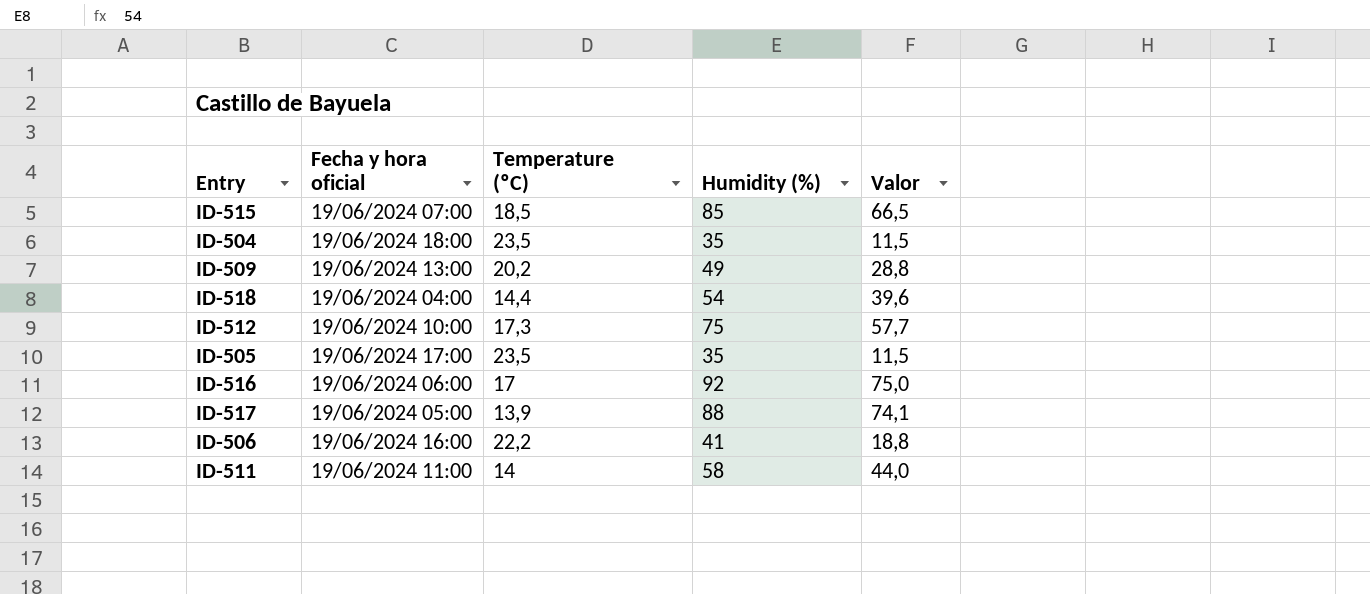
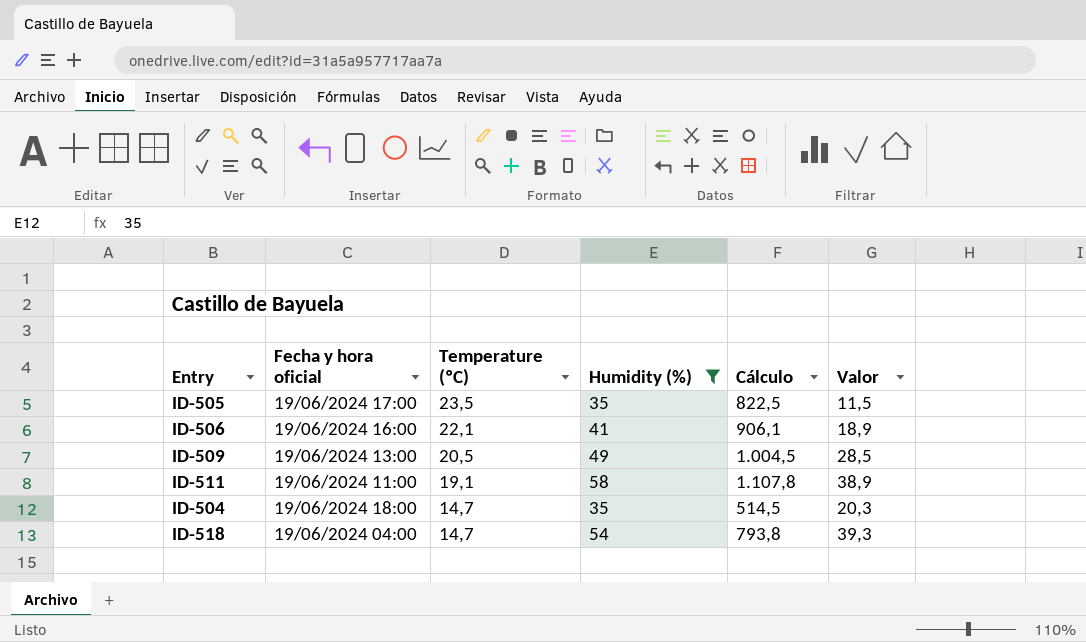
filter: none -> Humidity (%) <= 58
row order: none -> Temperature (ºC) descending
column Cálculo | formula: none -> [Temperature (ºC)] * [Humidity (%)]
ID-506 | Temperature (ºC): 22,2 -> 22,1
ID-506 | Valor: 18,8 -> 18,9
ID-509 | Temperature (ºC): 20,2 -> 20,5
ID-509 | Valor: 28,8 -> 28,5
ID-511 | Temperature (ºC): 14 -> 19,1
ID-511 | Valor: 44,0 -> 38,9
ID-504 | Temperature (ºC): 23,5 -> 14,7
ID-504 | Valor: 11,5 -> 20,3
ID-518 | Temperature (ºC): 14,4 -> 14,7
ID-518 | Valor: 39,6 -> 39,3

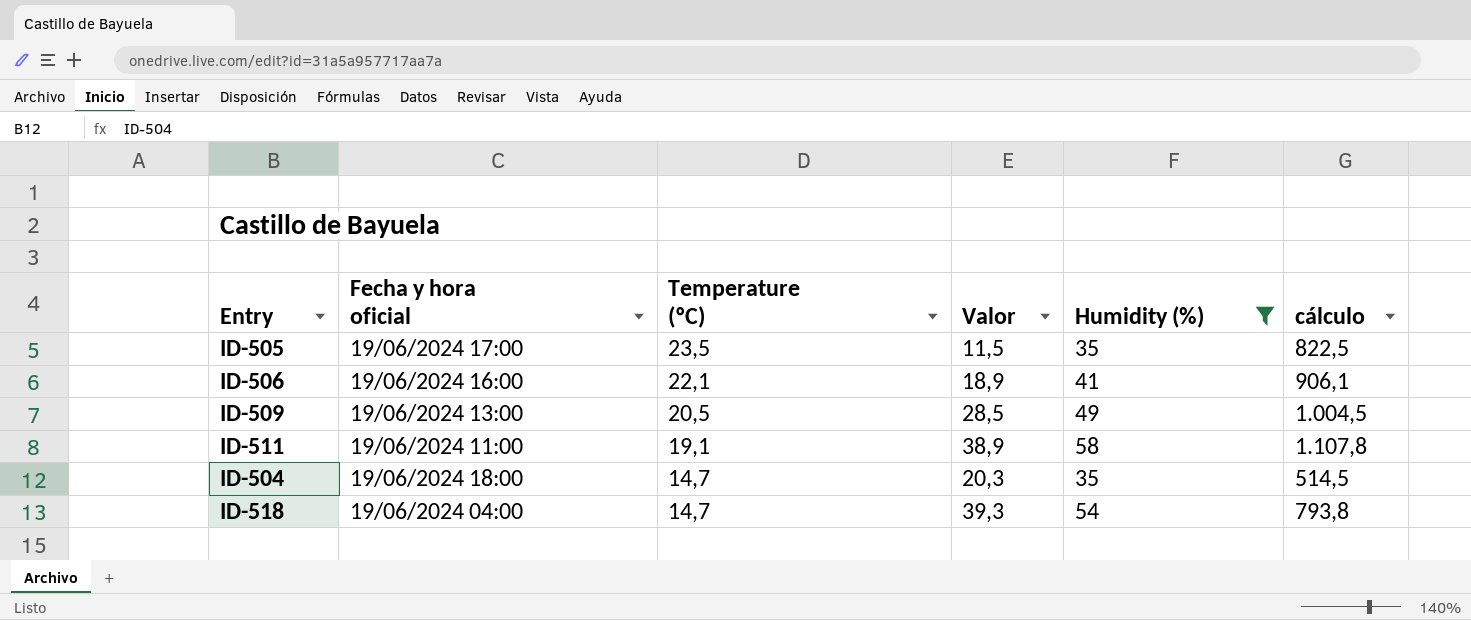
column Valor | position: 6 -> 4
column name: Cálculo -> cálculo

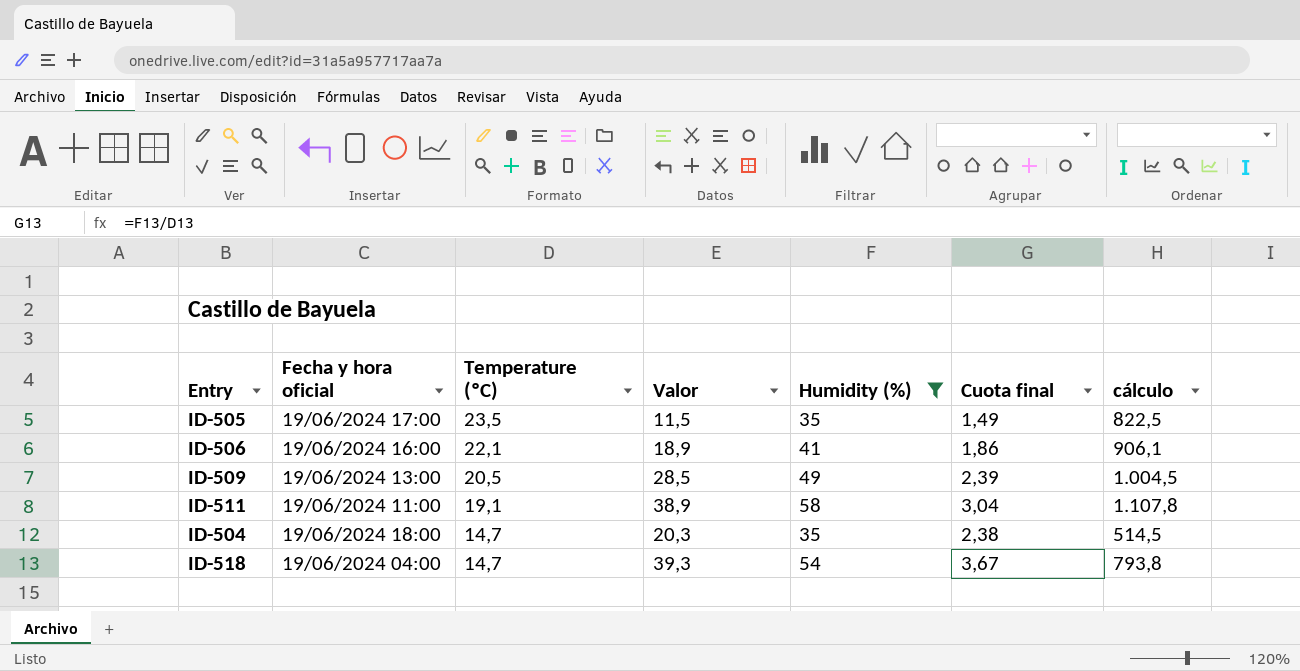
column Cuota final | formula: none -> [Humidity (%)] / [Temperature (ºC)]

